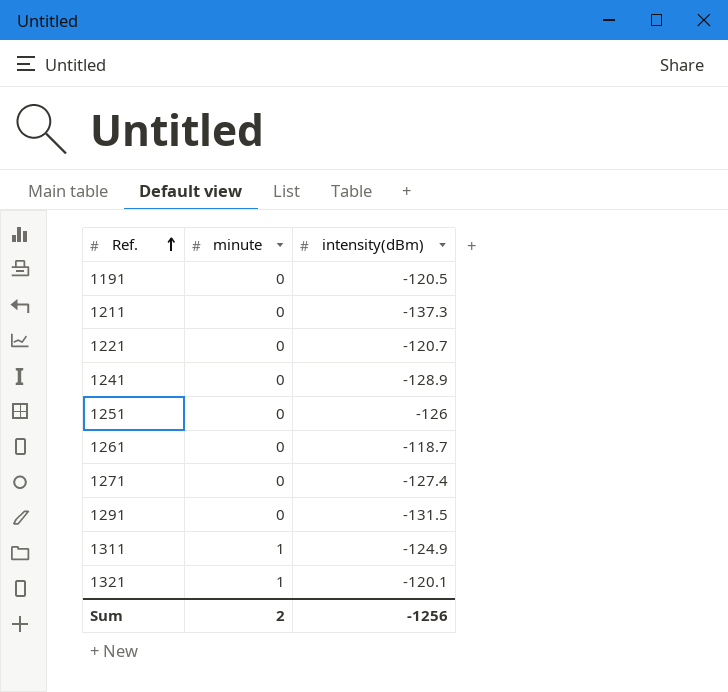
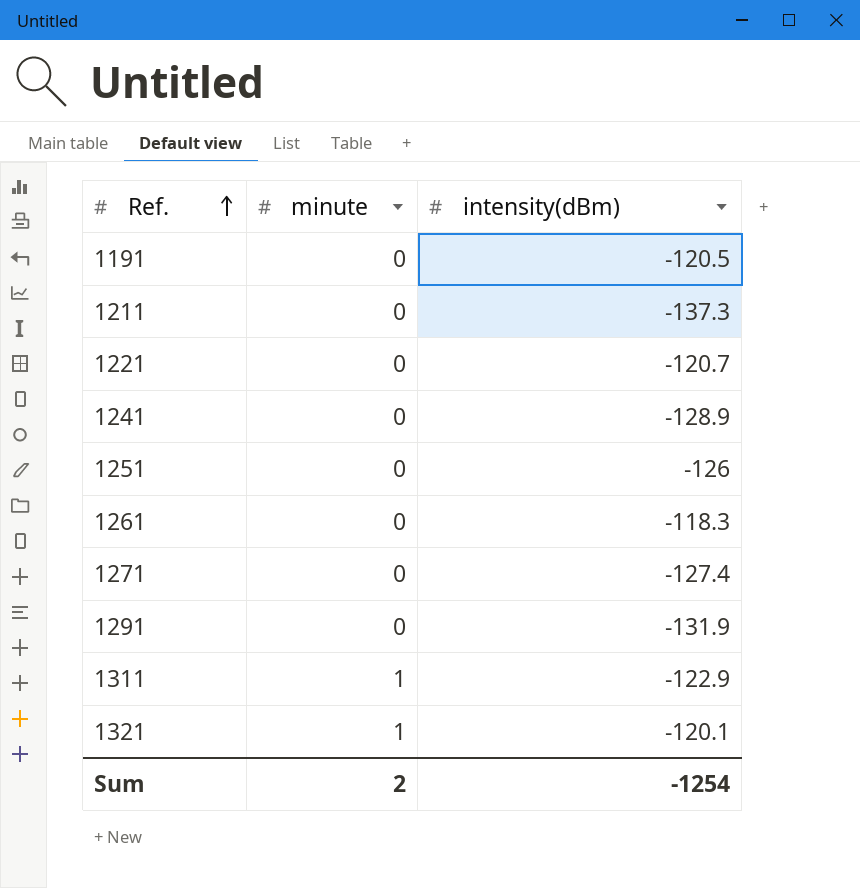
1261 | intensity(dBm): -118.7 -> -118.3
1291 | intensity(dBm): -131.5 -> -131.9
1311 | intensity(dBm): -124.9 -> -122.9
Sum | intensity(dBm): -1256 -> -1254

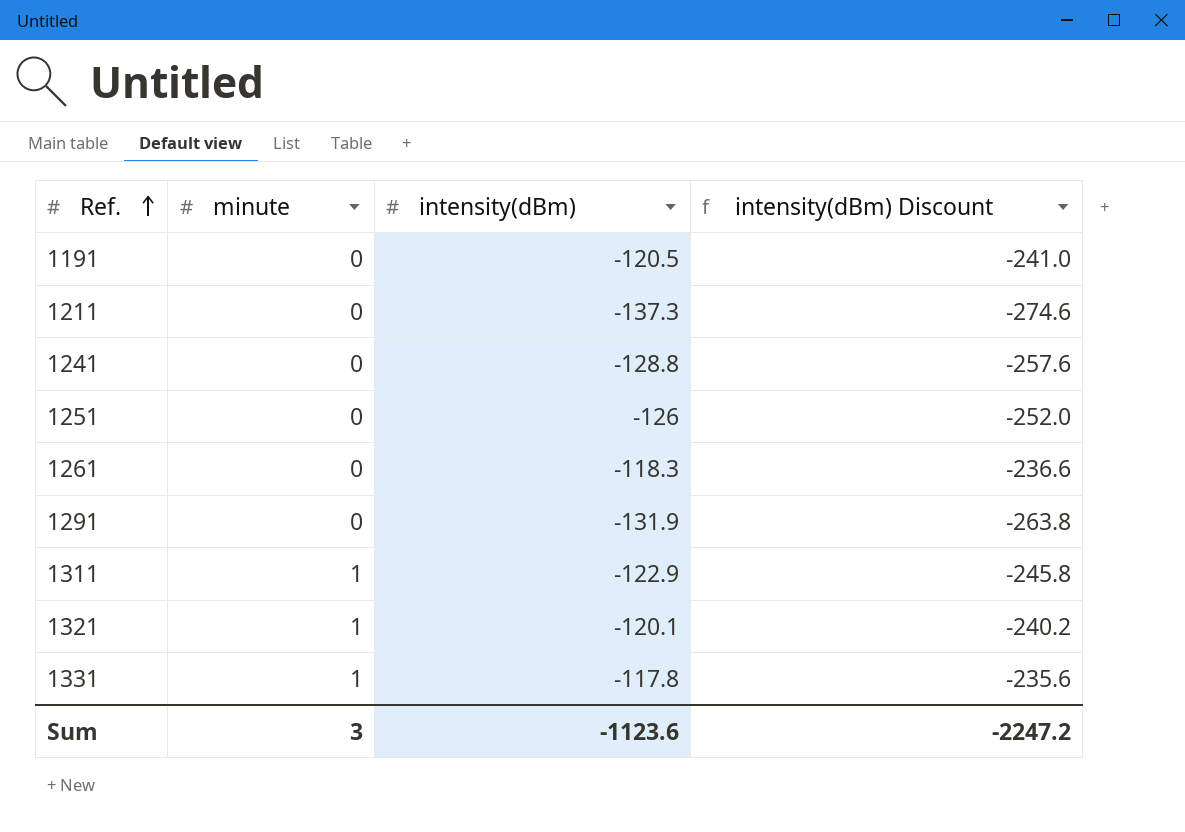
column intensity(dBm) Discount | formula: none -> [intensity(dBm)] * 2
row 1221: 0 | -120.7 -> none
row 1271: 0 | -127.4 -> none
1241 | intensity(dBm): -128.9 -> -128.8
row 1331: none -> 1 | -117.8 | -235.6
Sum | minute: 2 -> 3
Sum | intensity(dBm): -1254 -> -1123.6

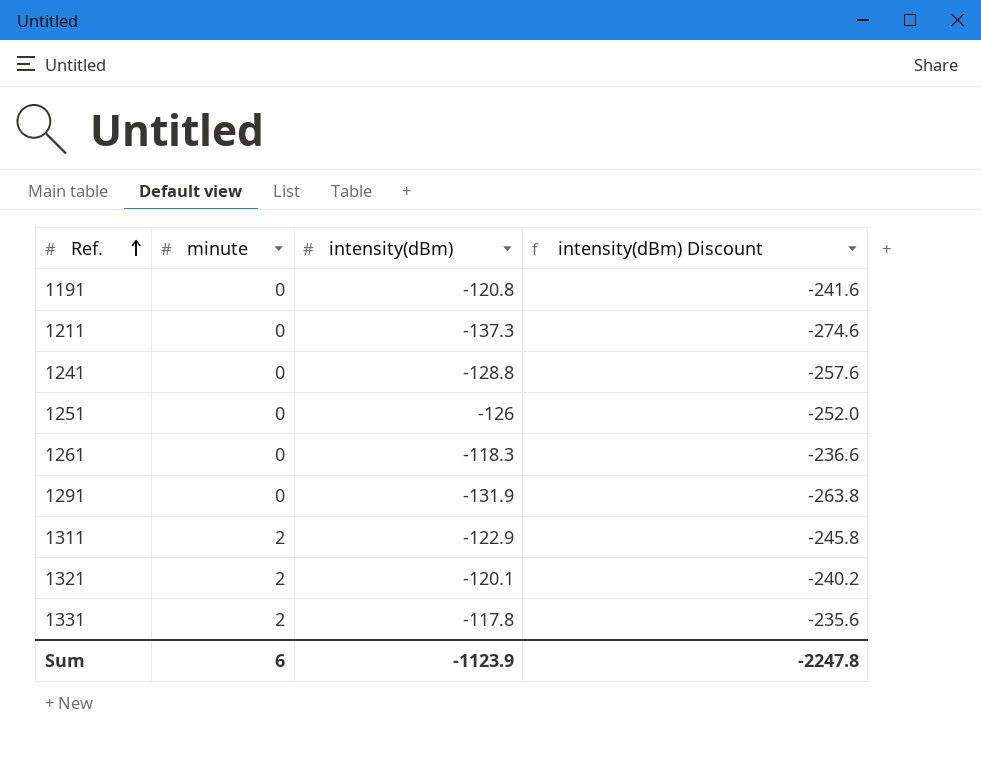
1191 | intensity(dBm): -120.5 -> -120.8
1191 | intensity(dBm) Discount: -241.0 -> -241.6
1311 | minute: 1 -> 2
1321 | minute: 1 -> 2
1331 | minute: 1 -> 2
Sum | minute: 3 -> 6
Sum | intensity(dBm): -1123.6 -> -1123.9
Sum | intensity(dBm) Discount: -2247.2 -> -2247.8

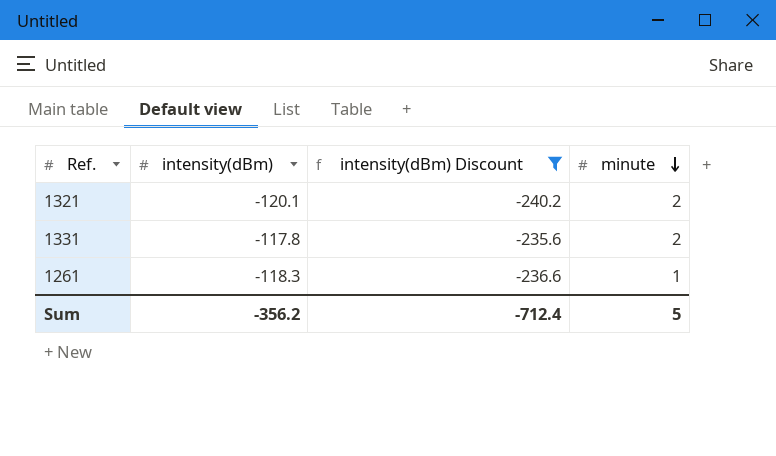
filter: none -> intensity(dBm) Discount >= -240.2
row order: Ref. ascending -> minute descending
column minute | position: 2 -> 4
1261 | minute: 0 -> 1
Sum | intensity(dBm): -1123.9 -> -356.2
Sum | intensity(dBm) Discount: -2247.8 -> -712.4
Sum | minute: 6 -> 5

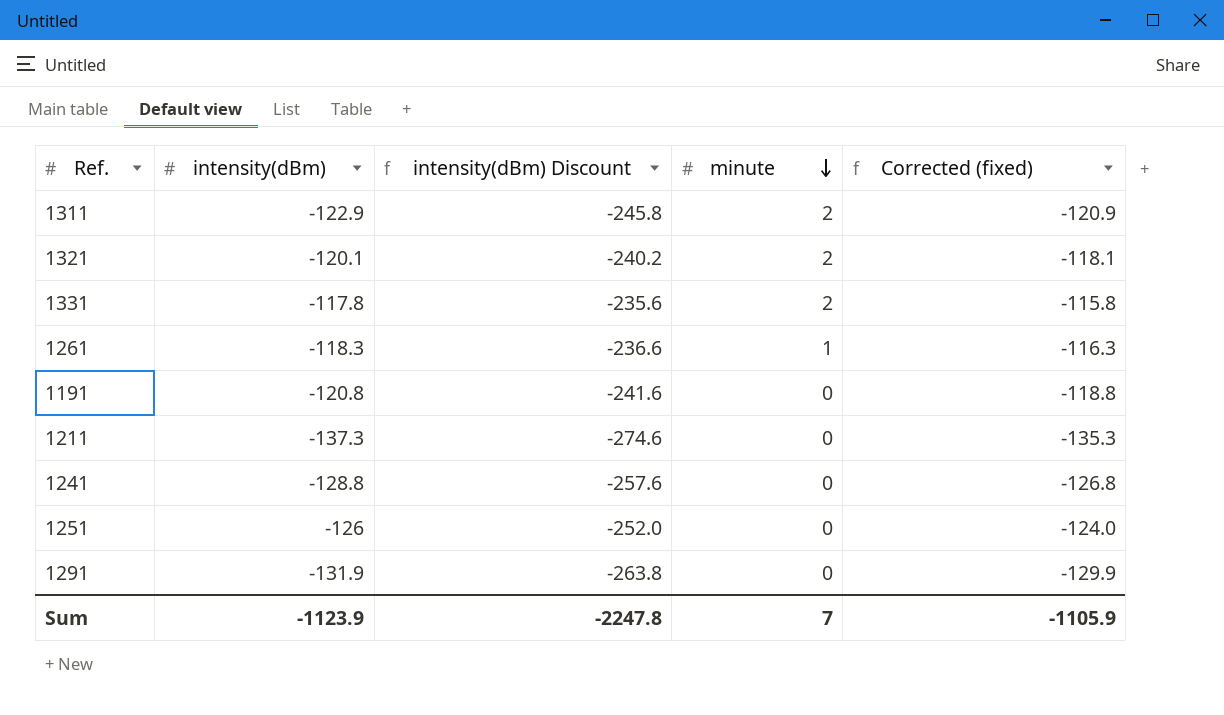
filter: intensity(dBm) Discount >= -240.2 -> none
column Corrected (fixed) | formula: none -> [intensity(dBm)] + 2
Sum | intensity(dBm): -356.2 -> -1123.9
Sum | intensity(dBm) Discount: -712.4 -> -2247.8
Sum | minute: 5 -> 7

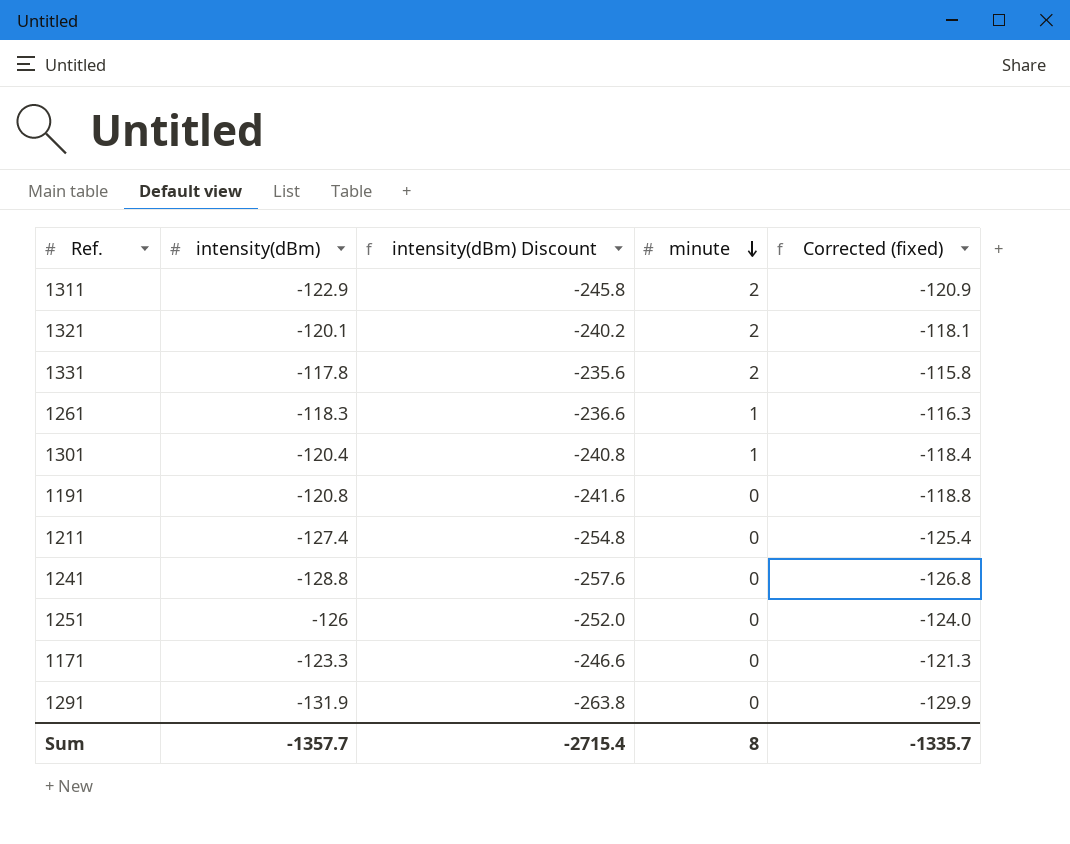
row 1301: none -> -120.4 | -240.8 | 1 | -118.4
1211 | intensity(dBm): -137.3 -> -127.4
1211 | intensity(dBm) Discount: -274.6 -> -254.8
1211 | Corrected (fixed): -135.3 -> -125.4
row 1171: none -> -123.3 | -246.6 | 0 | -121.3
Sum | intensity(dBm): -1123.9 -> -1357.7
Sum | intensity(dBm) Discount: -2247.8 -> -2715.4
Sum | minute: 7 -> 8
Sum | Corrected (fixed): -1105.9 -> -1335.7

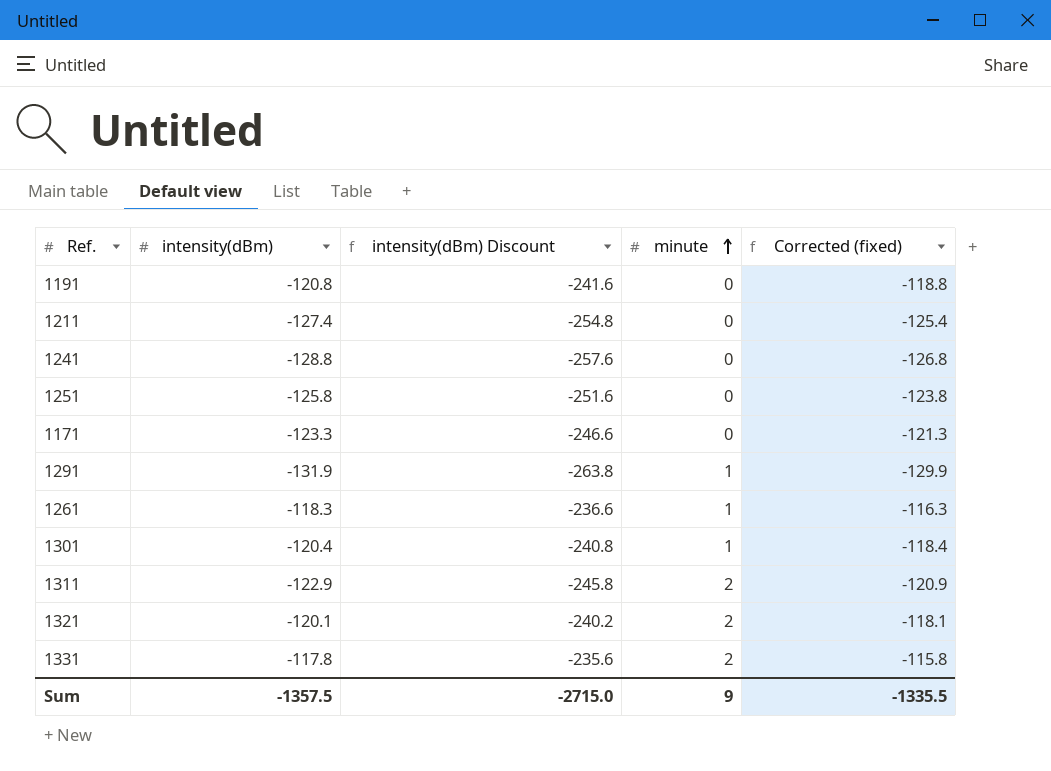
row order: minute descending -> minute ascending
1251 | intensity(dBm): -126 -> -125.8
1251 | intensity(dBm) Discount: -252.0 -> -251.6
1251 | Corrected (fixed): -124.0 -> -123.8
1291 | minute: 0 -> 1
Sum | intensity(dBm): -1357.7 -> -1357.5
Sum | intensity(dBm) Discount: -2715.4 -> -2715.0
Sum | minute: 8 -> 9
Sum | Corrected (fixed): -1335.7 -> -1335.5

